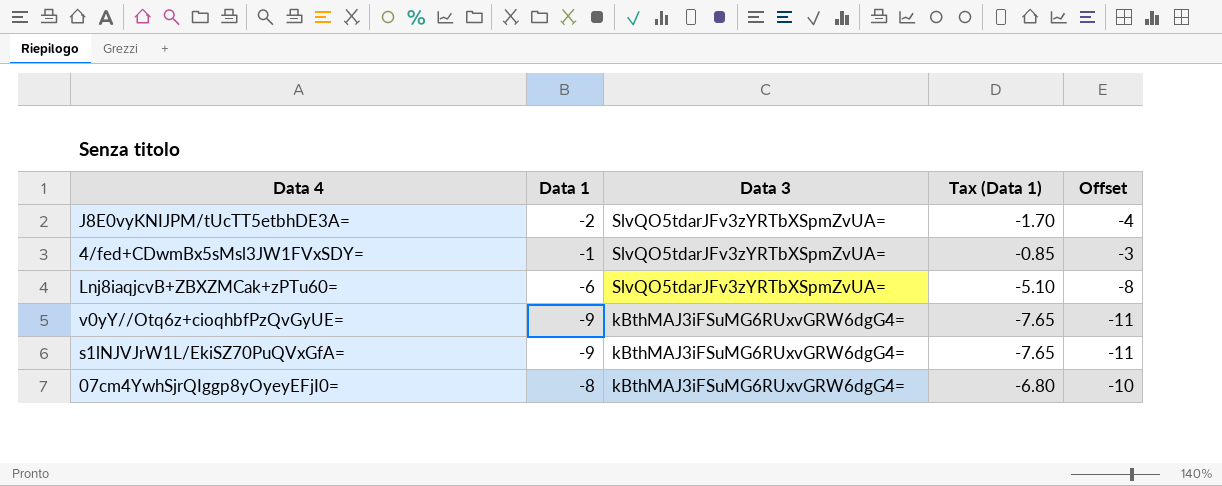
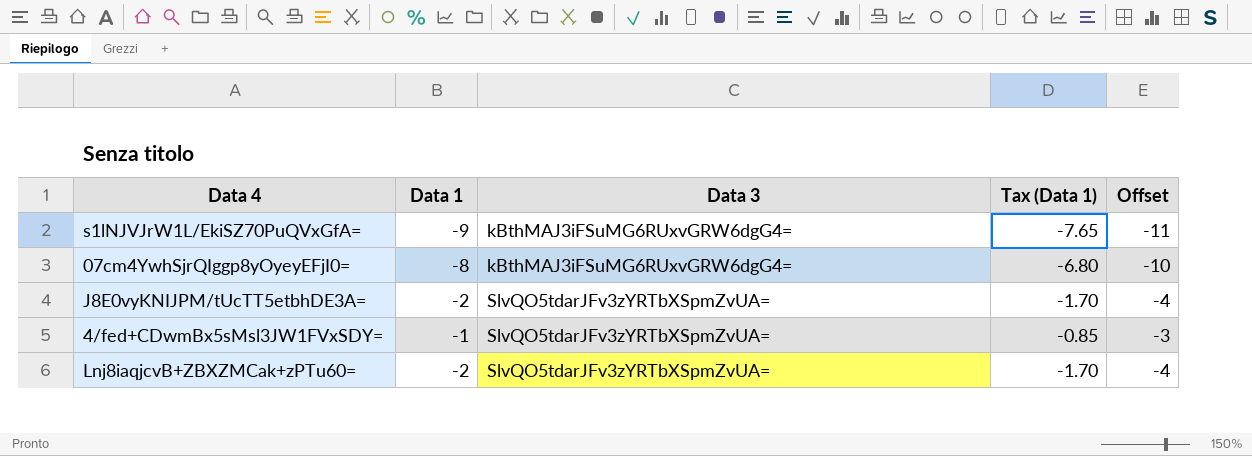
row order: Data 3 descending -> Data 3 ascending
row v0yY//Otq6z+cioqhbfPzQvGyUE=: -9 | kBthMAJ3iFSuMG6RUxvGRW6dgG4= | -7.65 | -11 -> none
Lnj8iaqjcvB+ZBXZMCak+zPTu60= | Data 1: -6 -> -2
Lnj8iaqjcvB+ZBXZMCak+zPTu60= | Tax (Data 1): -5.10 -> -1.70
Lnj8iaqjcvB+ZBXZMCak+zPTu60= | Offset: -8 -> -4

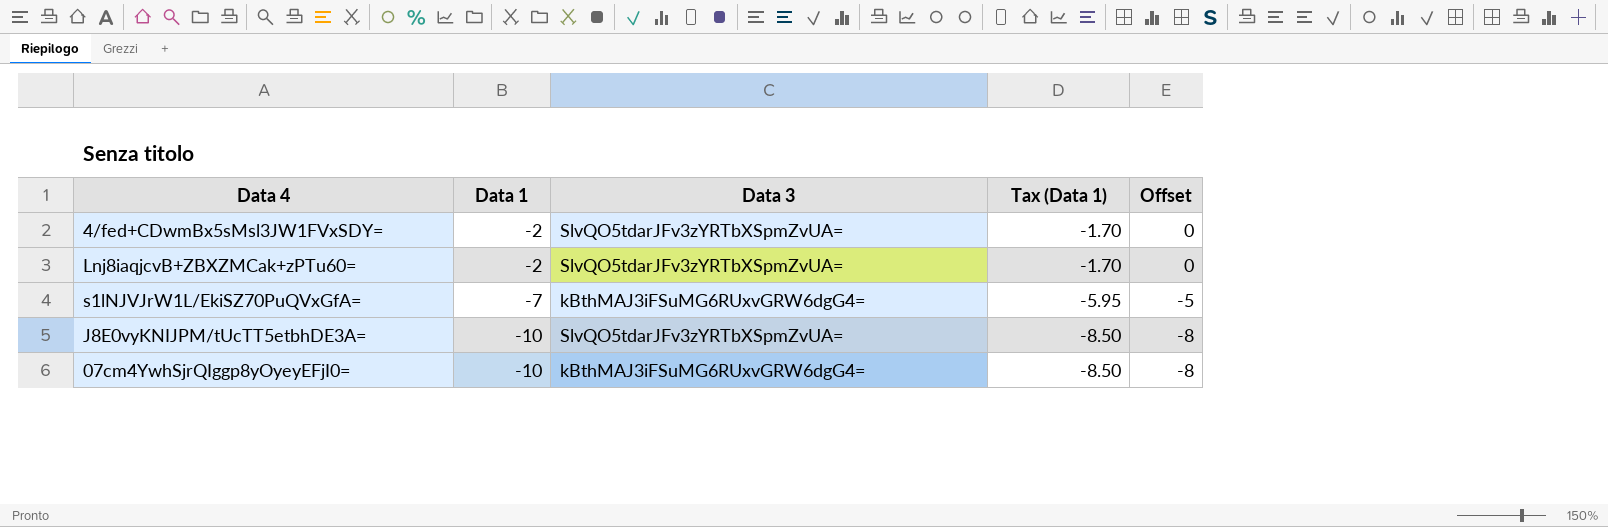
row order: Data 3 ascending -> Data 1 descending
column Offset | formula: [Data 1] - 2 -> [Data 1] + 2
4/fed+CDwmBx5sMsl3JW1FVxSDY= | Data 1: -1 -> -2
4/fed+CDwmBx5sMsl3JW1FVxSDY= | Tax (Data 1): -0.85 -> -1.70
s1lNJVJrW1L/EkiSZ70PuQVxGfA= | Data 1: -9 -> -7
s1lNJVJrW1L/EkiSZ70PuQVxGfA= | Tax (Data 1): -7.65 -> -5.95
J8E0vyKNIJPM/tUcTT5etbhDE3A= | Data 1: -2 -> -10
J8E0vyKNIJPM/tUcTT5etbhDE3A= | Tax (Data 1): -1.70 -> -8.50
07cm4YwhSjrQIggp8yOyeyEFjI0= | Data 1: -8 -> -10
07cm4YwhSjrQIggp8yOyeyEFjI0= | Tax (Data 1): -6.80 -> -8.50

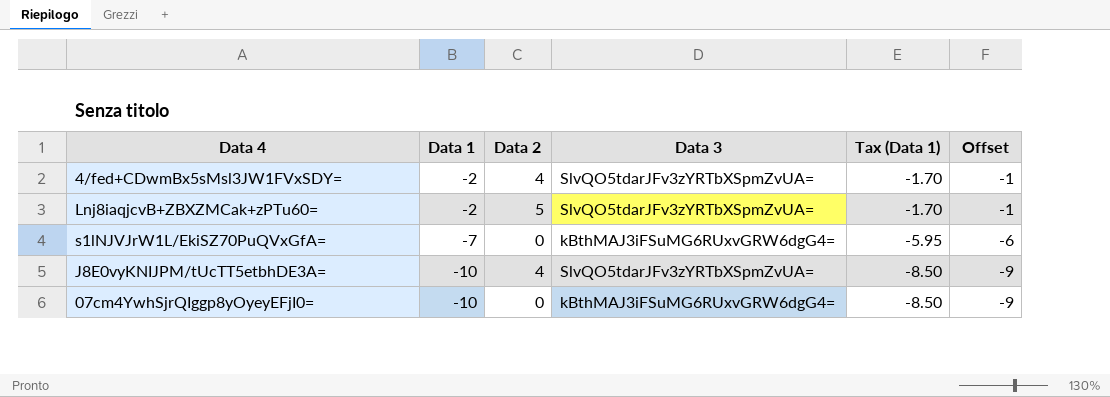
column Data 2 | position: none -> 3
column Offset | formula: [Data 1] + 2 -> [Data 1] + 1

